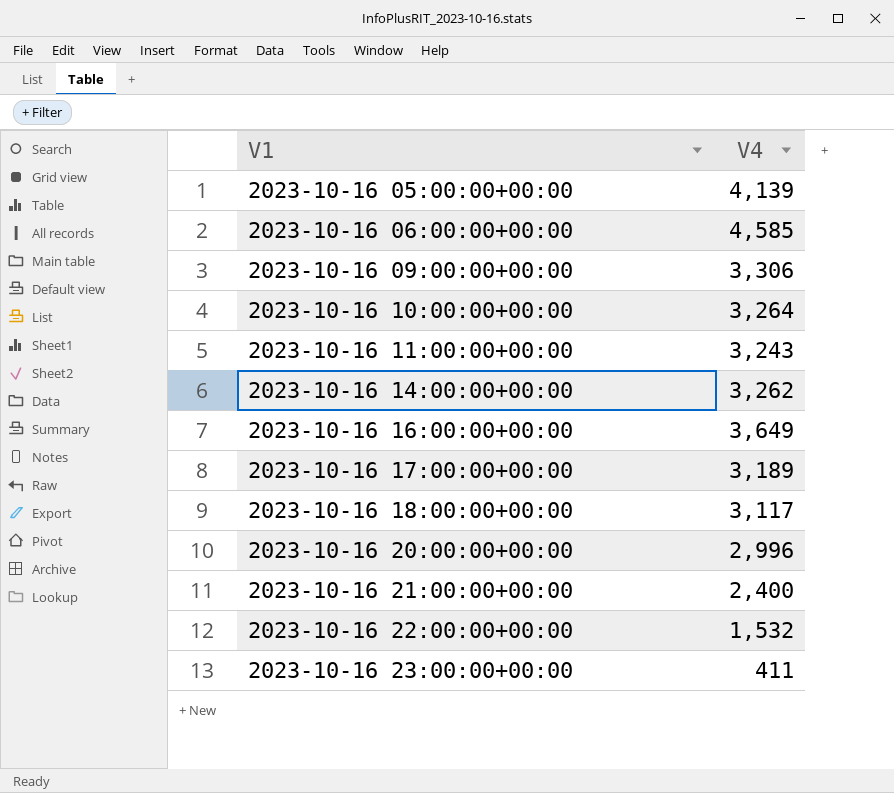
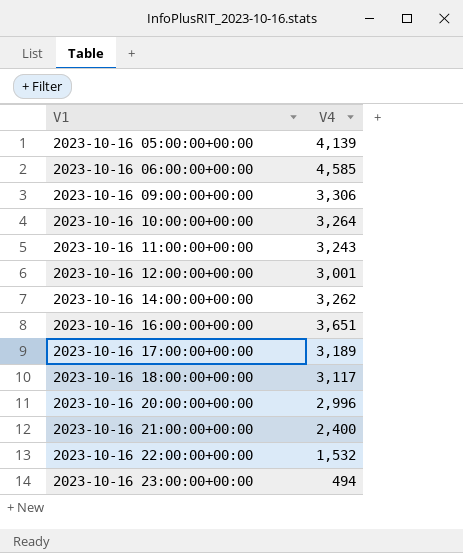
row 2023-10-16 12:00:00+00:00: none -> 3,001
2023-10-16 16:00:00+00:00 | V4: 3,649 -> 3,651
2023-10-16 23:00:00+00:00 | V4: 411 -> 494

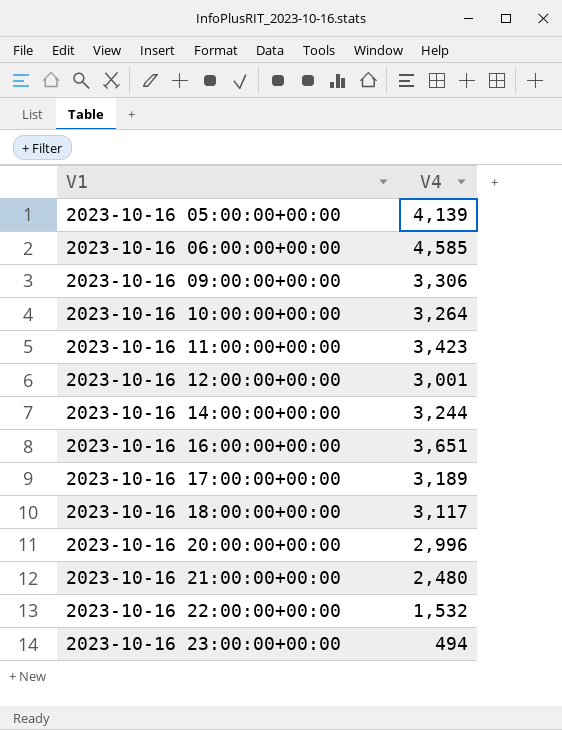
2023-10-16 11:00:00+00:00 | V4: 3,243 -> 3,423
2023-10-16 14:00:00+00:00 | V4: 3,262 -> 3,244
2023-10-16 21:00:00+00:00 | V4: 2,400 -> 2,480

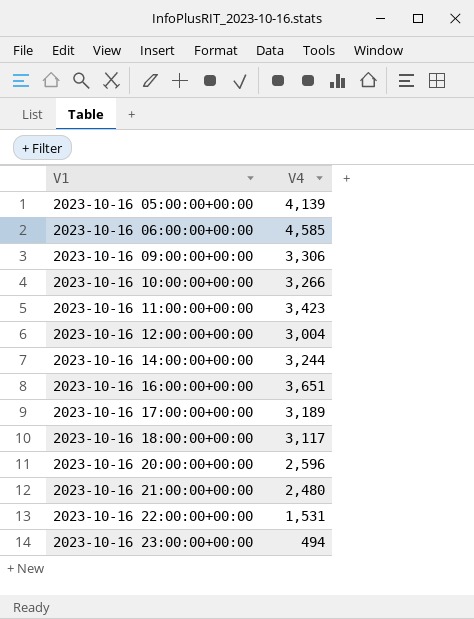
2023-10-16 10:00:00+00:00 | V4: 3,264 -> 3,266
2023-10-16 12:00:00+00:00 | V4: 3,001 -> 3,004
2023-10-16 20:00:00+00:00 | V4: 2,996 -> 2,596
2023-10-16 22:00:00+00:00 | V4: 1,532 -> 1,531

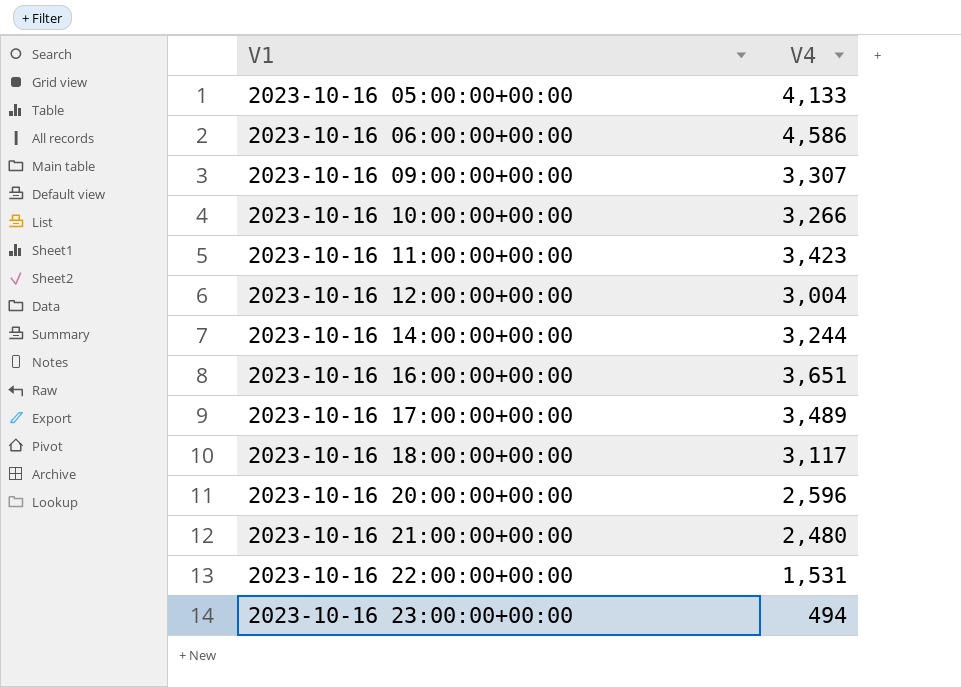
2023-10-16 05:00:00+00:00 | V4: 4,139 -> 4,133
2023-10-16 06:00:00+00:00 | V4: 4,585 -> 4,586
2023-10-16 09:00:00+00:00 | V4: 3,306 -> 3,307
2023-10-16 17:00:00+00:00 | V4: 3,189 -> 3,489

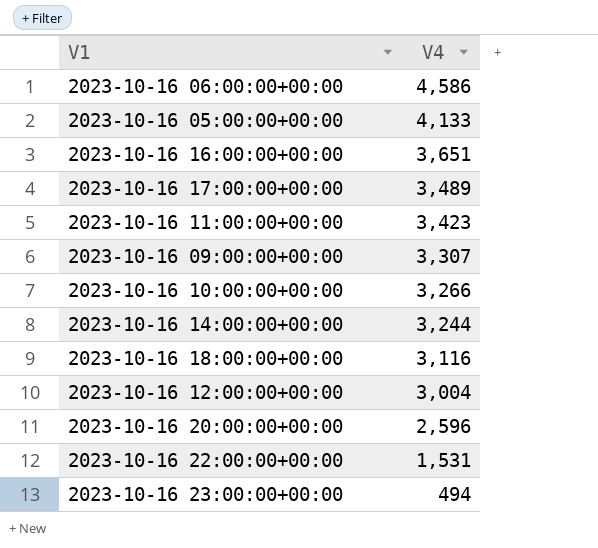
row order: V1 ascending -> V4 descending
row 2023-10-16 21:00:00+00:00: 2,480 -> none
2023-10-16 18:00:00+00:00 | V4: 3,117 -> 3,116

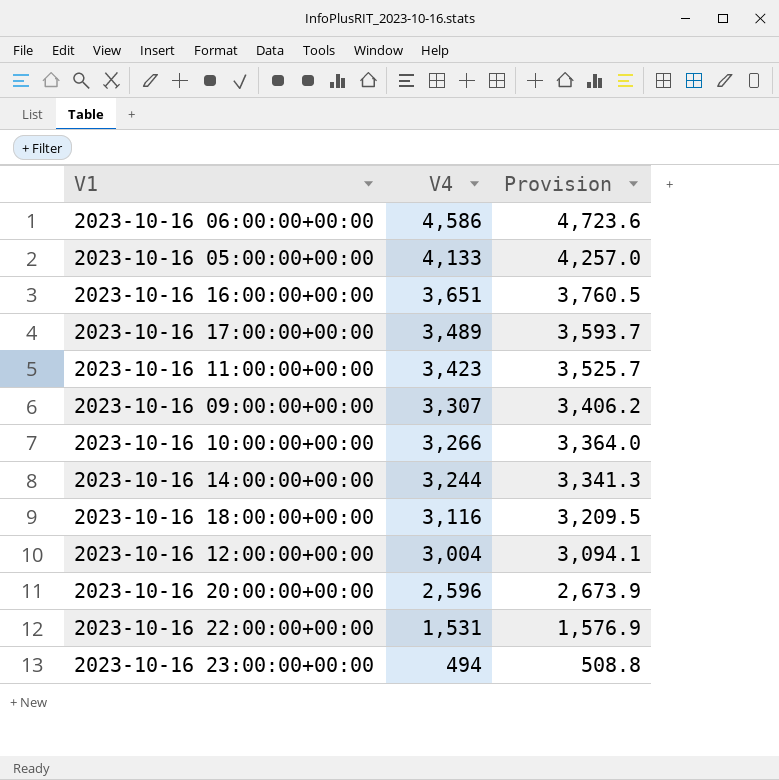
column Provision | formula: none -> [V4] * 1.03

